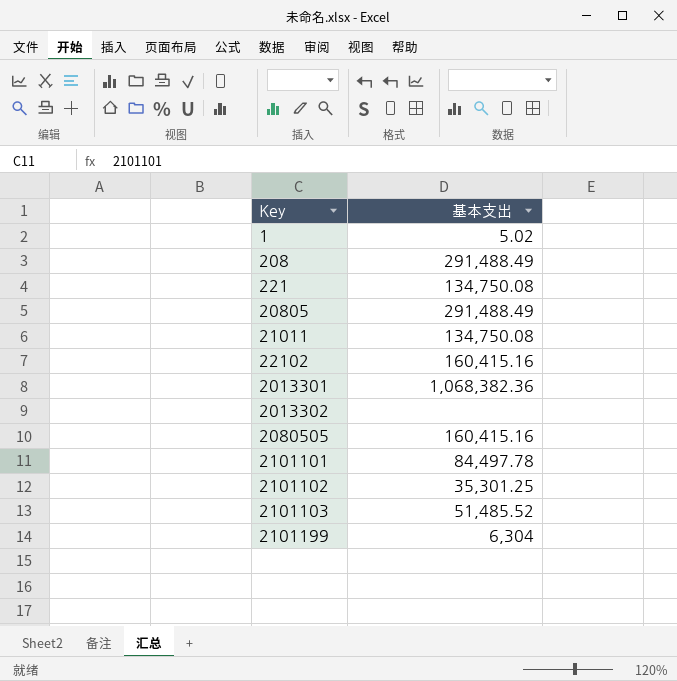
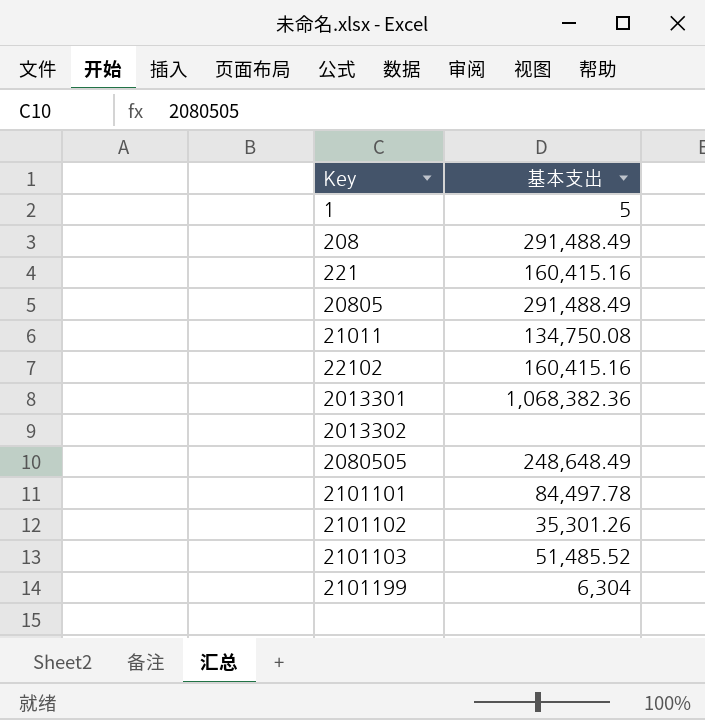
1 | 基本支出: 5.02 -> 5
221 | 基本支出: 134,750.08 -> 160,415.16
2080505 | 基本支出: 160,415.16 -> 248,648.49
2101102 | 基本支出: 35,301.25 -> 35,301.26

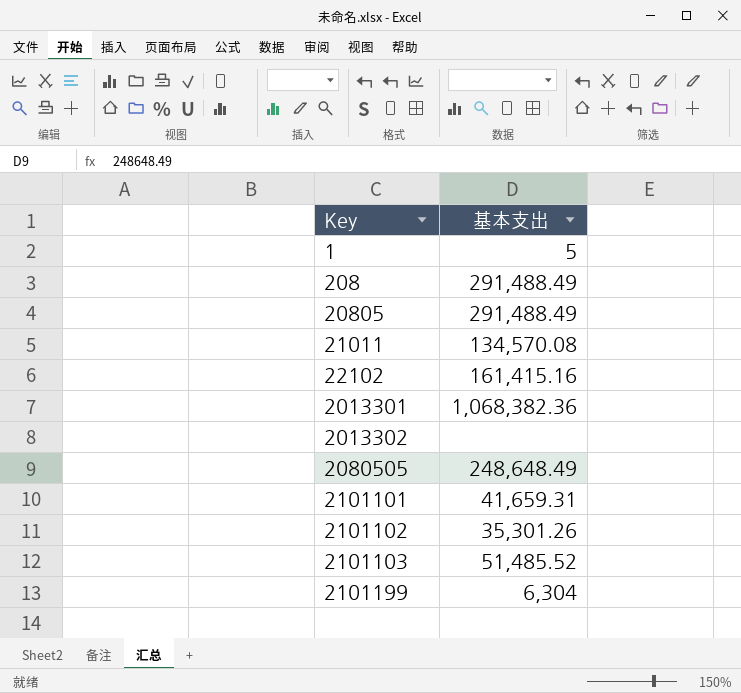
row 221: 160,415.16 -> none
21011 | 基本支出: 134,750.08 -> 134,570.08
22102 | 基本支出: 160,415.16 -> 161,415.16
2101101 | 基本支出: 84,497.78 -> 41,659.31

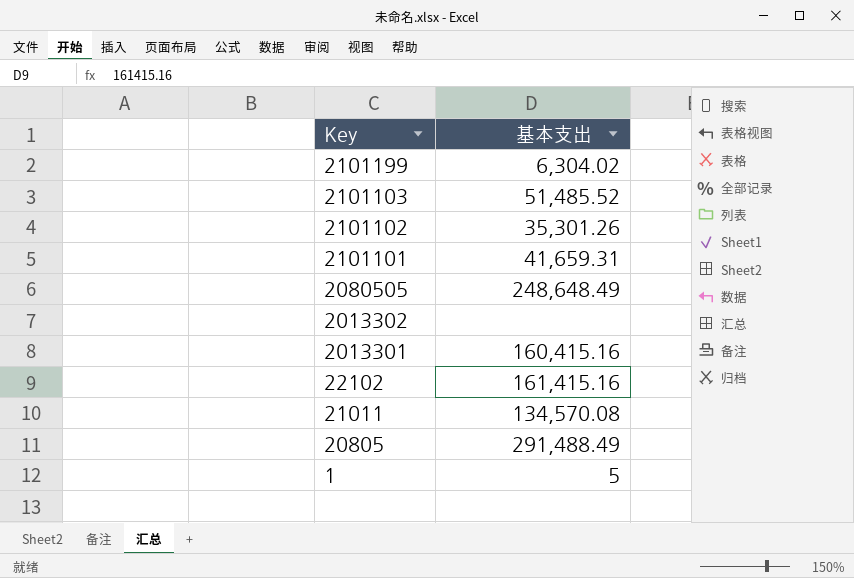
row order: Key ascending -> Key descending
row 208: 291,488.49 -> none
2101199 | 基本支出: 6,304 -> 6,304.02
2013301 | 基本支出: 1,068,382.36 -> 160,415.16

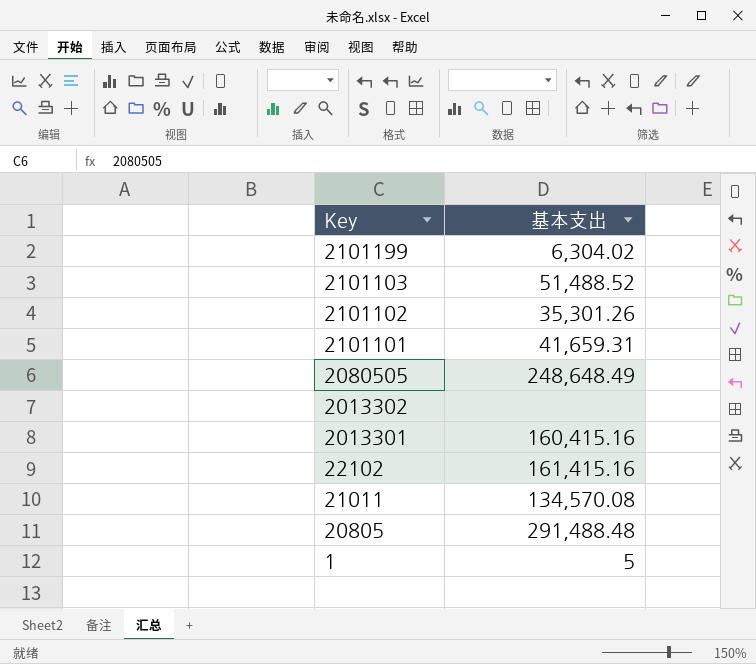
2101103 | 基本支出: 51,485.52 -> 51,488.52
20805 | 基本支出: 291,488.49 -> 291,488.48

